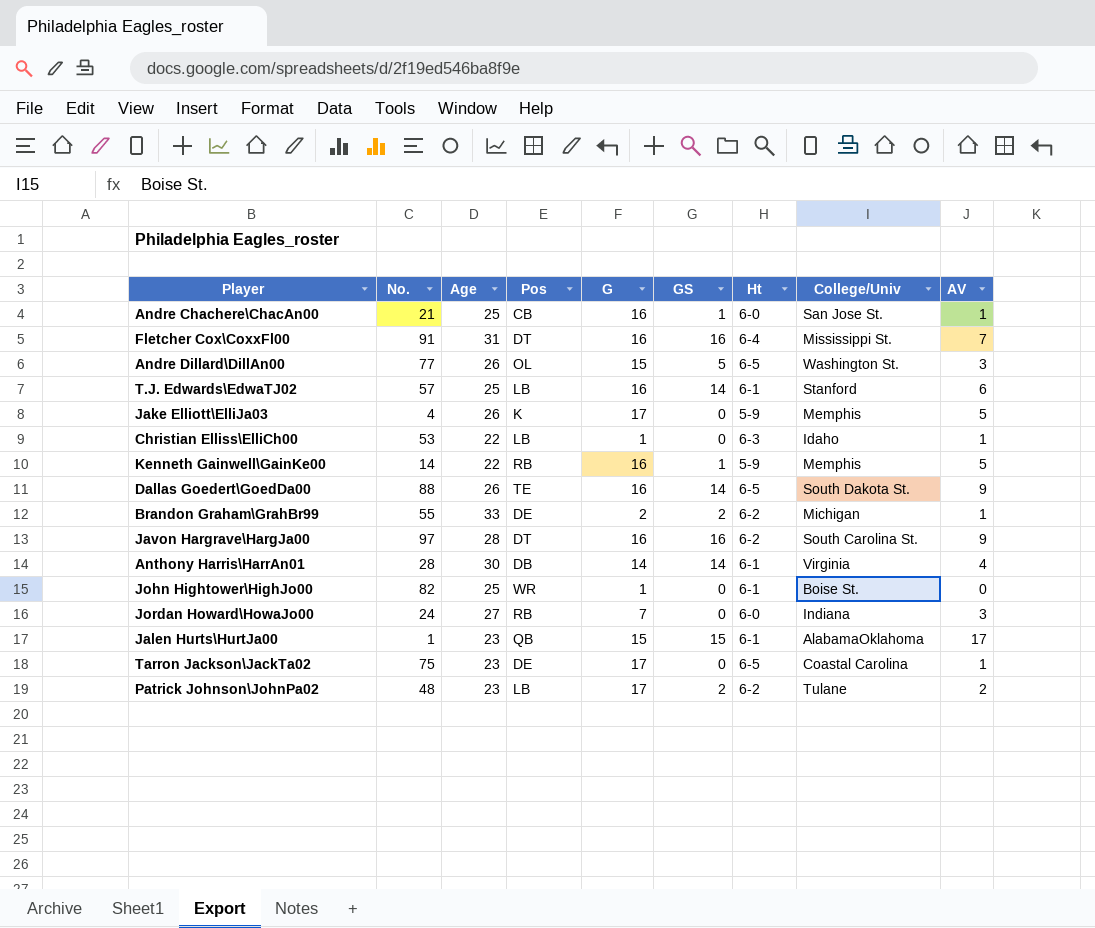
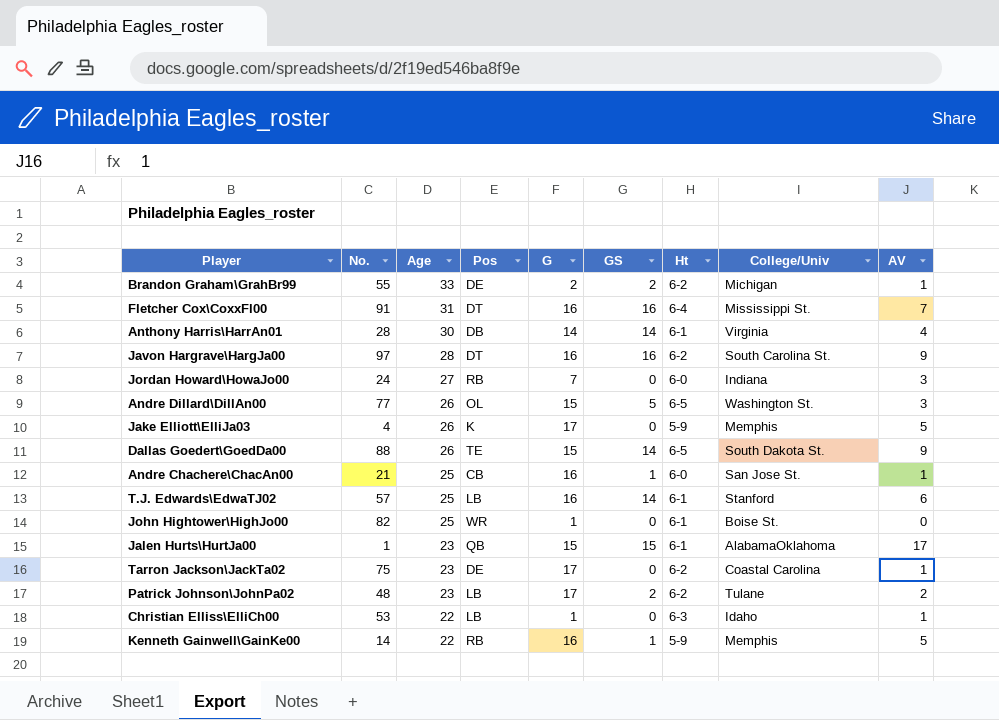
row order: none -> Age descending
Dallas Goedert\GoedDa00 | G: 16 -> 15
Tarron Jackson\JackTa02 | Ht: 6-5 -> 6-2

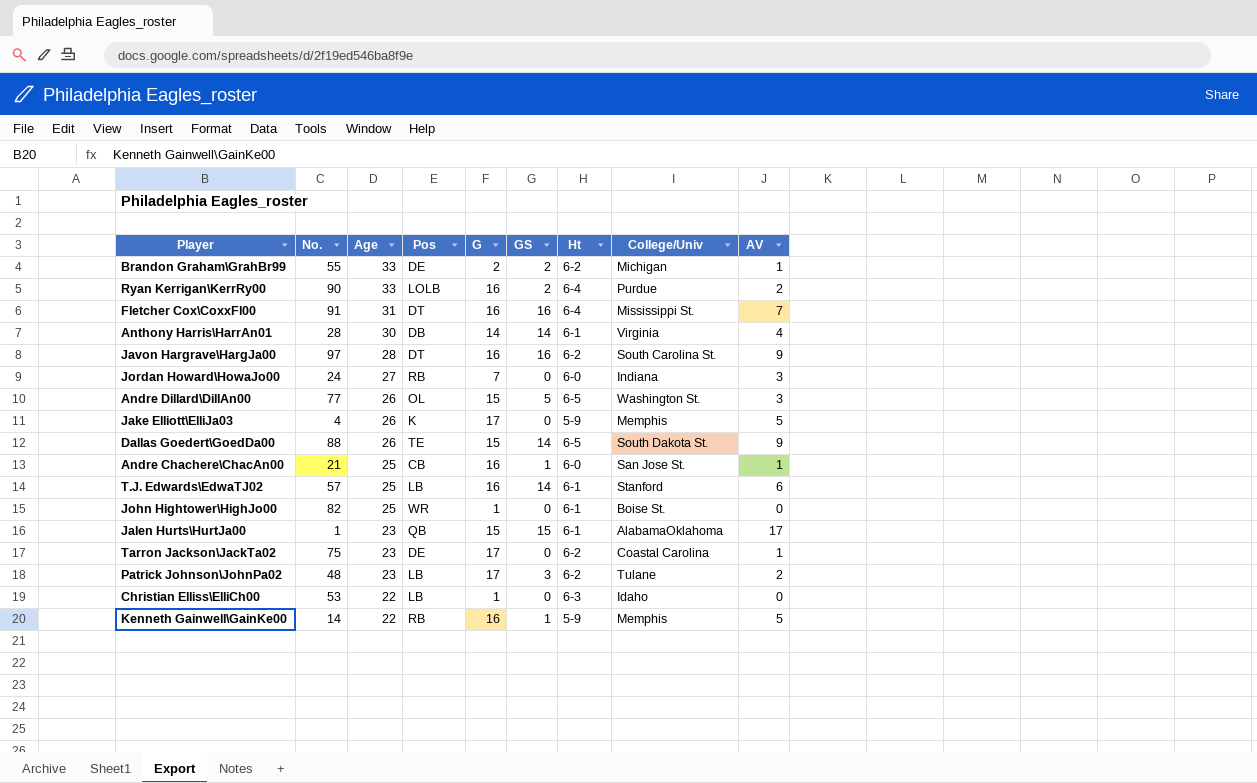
row Ryan Kerrigan\KerrRy00: none -> 90 | 33 | LOLB | 16 | 2 | 6-4 | Purdue | 2
Patrick Johnson\JohnPa02 | GS: 2 -> 3
Christian Elliss\ElliCh00 | AV: 1 -> 0

